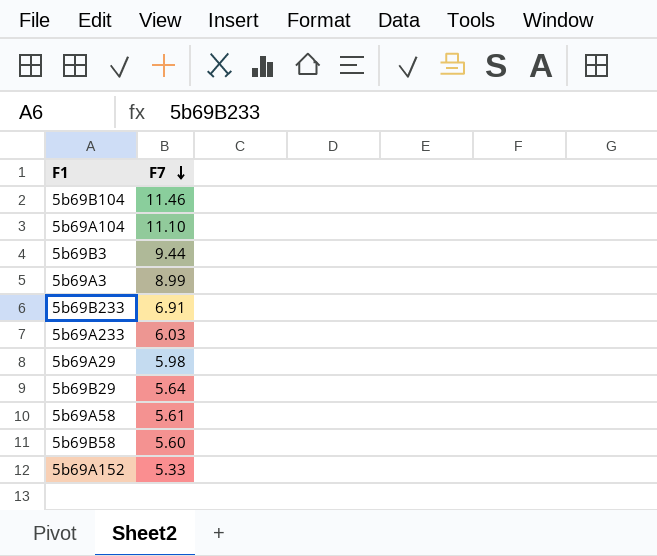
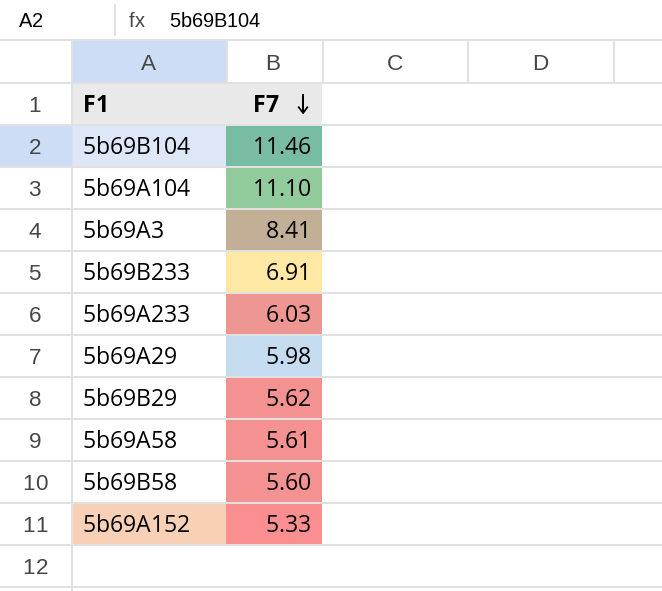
row 5b69B3: 9.44 -> none
5b69A3 | F7: 8.99 -> 8.41
5b69B29 | F7: 5.64 -> 5.62

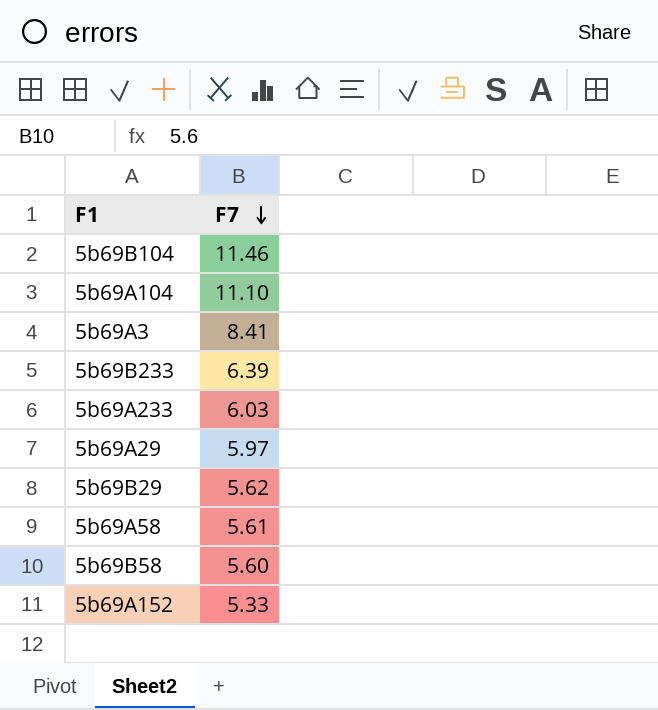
5b69B233 | F7: 6.91 -> 6.39
5b69A29 | F7: 5.98 -> 5.97

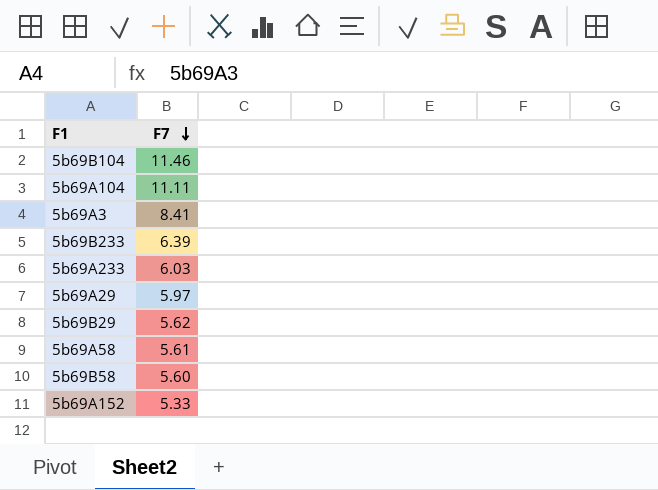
5b69A104 | F7: 11.10 -> 11.11

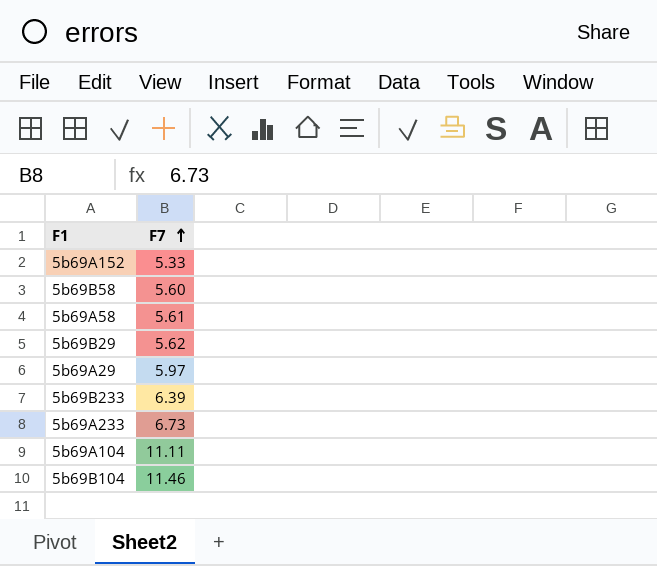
row order: F7 descending -> F7 ascending
row 5b69A3: 8.41 -> none
5b69A233 | F7: 6.03 -> 6.73

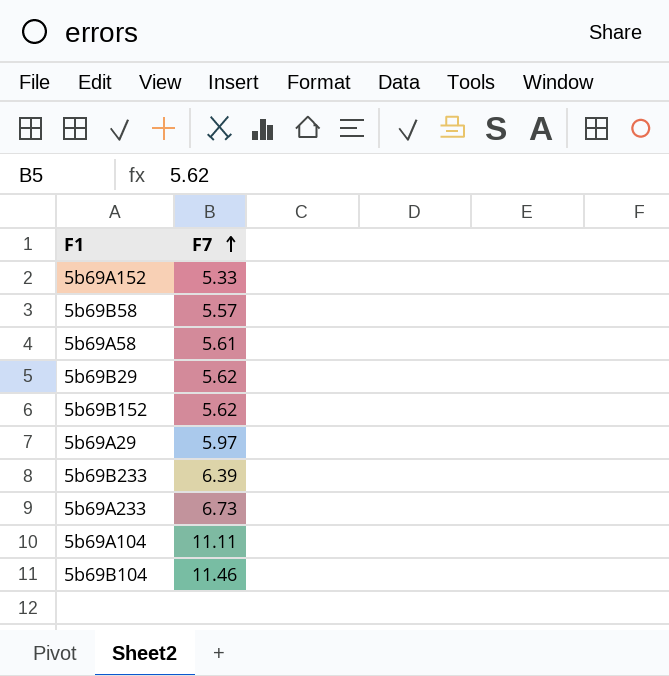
5b69B58 | F7: 5.60 -> 5.57
row 5b69B152: none -> 5.62

